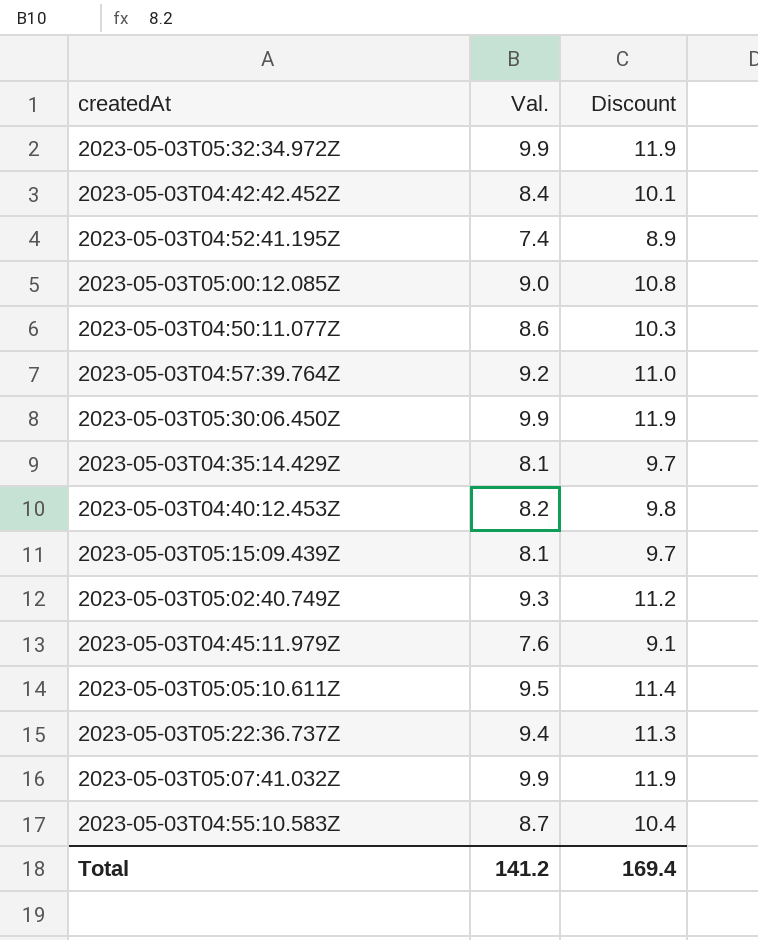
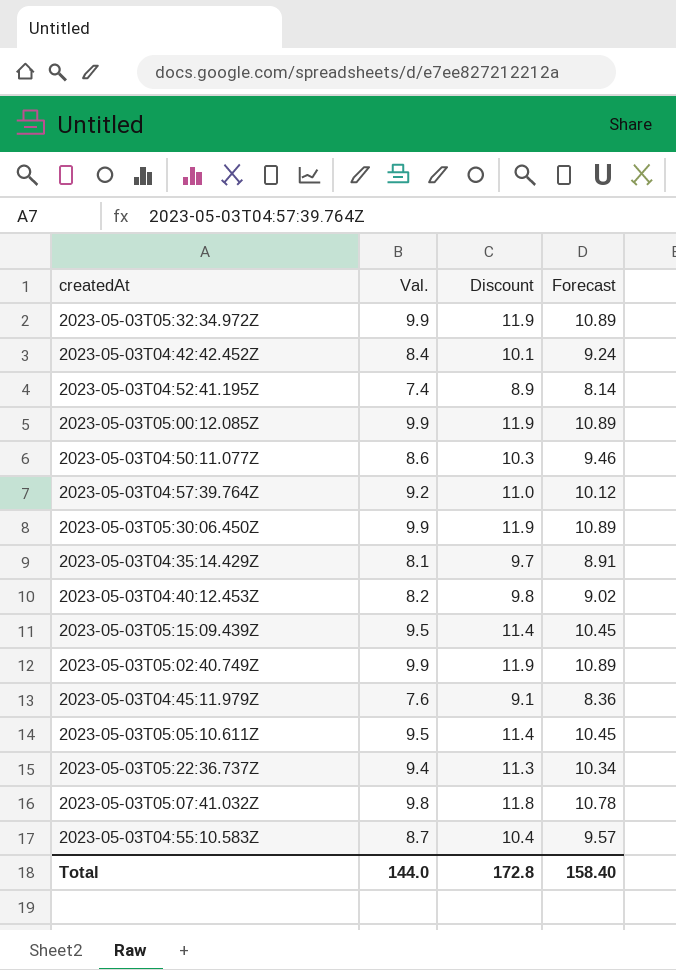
column Forecast | formula: none -> [Val.] * 1.1
2023-05-03T05:00:12.085Z | Val.: 9.0 -> 9.9
2023-05-03T05:00:12.085Z | Discount: 10.8 -> 11.9
2023-05-03T05:15:09.439Z | Val.: 8.1 -> 9.5
2023-05-03T05:15:09.439Z | Discount: 9.7 -> 11.4
2023-05-03T05:02:40.749Z | Val.: 9.3 -> 9.9
2023-05-03T05:02:40.749Z | Discount: 11.2 -> 11.9
2023-05-03T05:07:41.032Z | Val.: 9.9 -> 9.8
2023-05-03T05:07:41.032Z | Discount: 11.9 -> 11.8
Total | Val.: 141.2 -> 144.0
Total | Discount: 169.4 -> 172.8

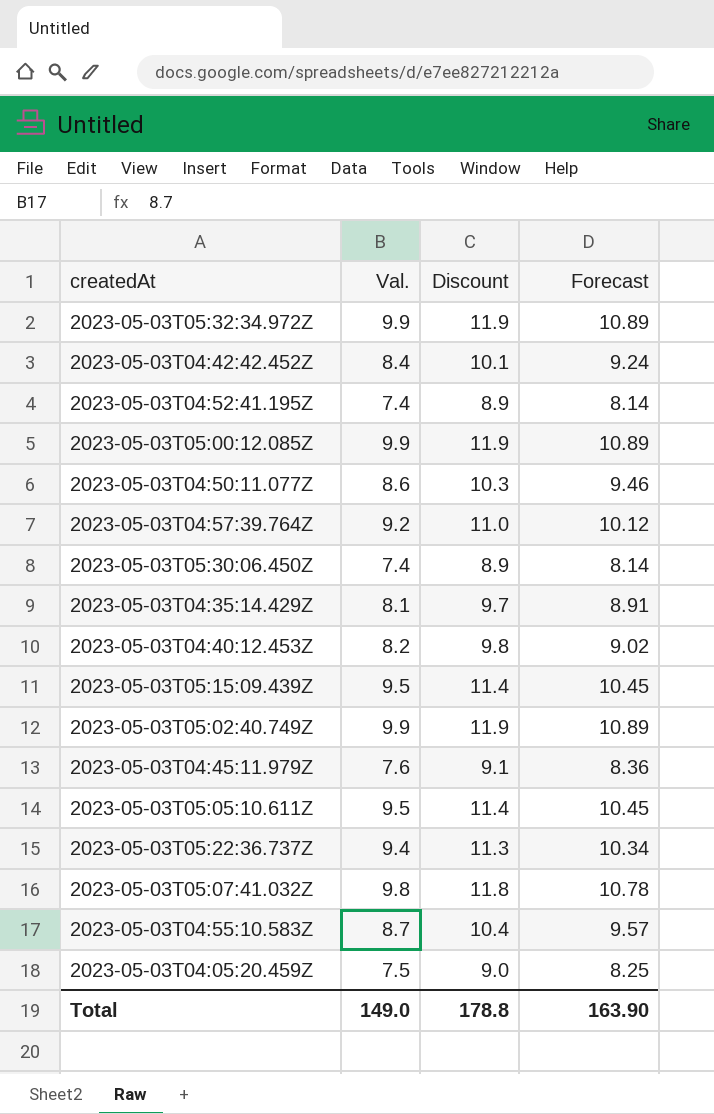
2023-05-03T05:30:06.450Z | Val.: 9.9 -> 7.4
2023-05-03T05:30:06.450Z | Discount: 11.9 -> 8.9
2023-05-03T05:30:06.450Z | Forecast: 10.89 -> 8.14
row 2023-05-03T04:05:20.459Z: none -> 7.5 | 9.0 | 8.25
Total | Val.: 144.0 -> 149.0
Total | Discount: 172.8 -> 178.8
Total | Forecast: 158.40 -> 163.90

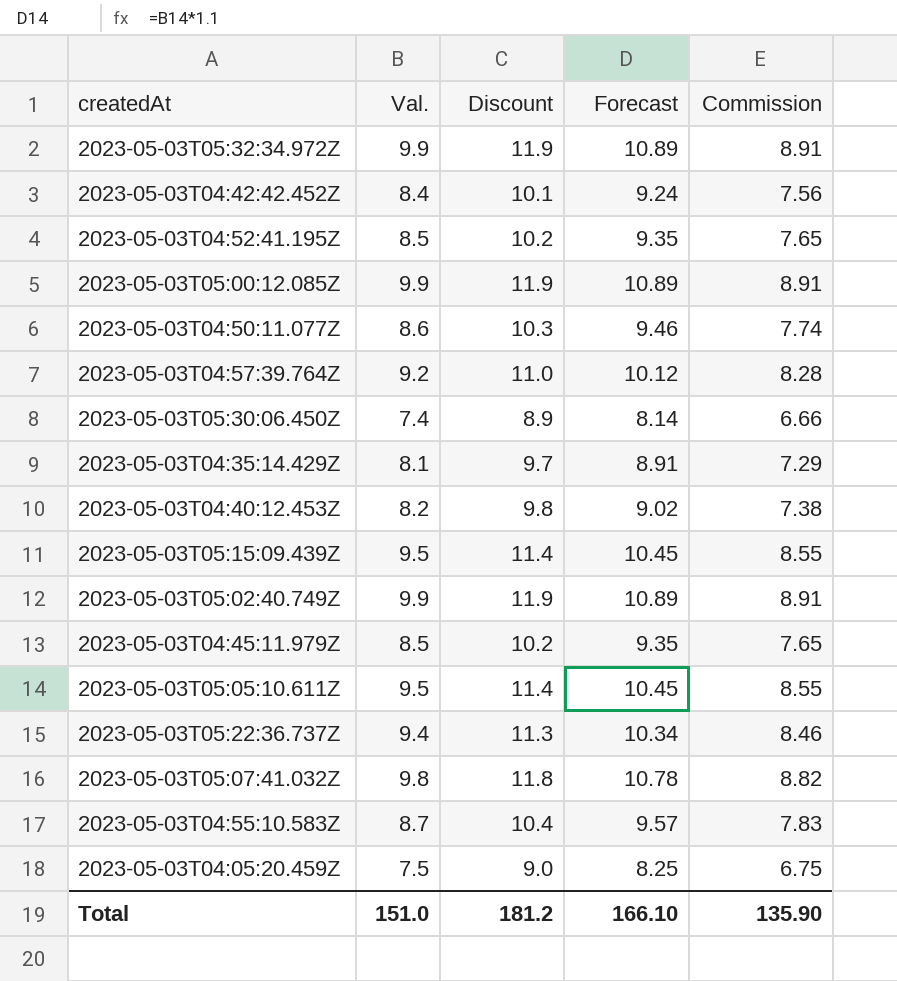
column Commission | formula: none -> [Val.] * 0.9
2023-05-03T04:52:41.195Z | Val.: 7.4 -> 8.5
2023-05-03T04:52:41.195Z | Discount: 8.9 -> 10.2
2023-05-03T04:52:41.195Z | Forecast: 8.14 -> 9.35
2023-05-03T04:45:11.979Z | Val.: 7.6 -> 8.5
2023-05-03T04:45:11.979Z | Discount: 9.1 -> 10.2
2023-05-03T04:45:11.979Z | Forecast: 8.36 -> 9.35
Total | Val.: 149.0 -> 151.0
Total | Discount: 178.8 -> 181.2
Total | Forecast: 163.90 -> 166.10

